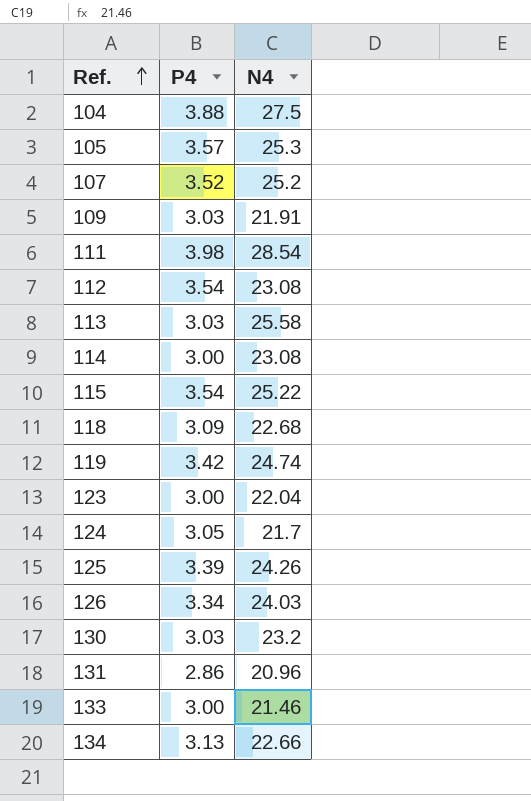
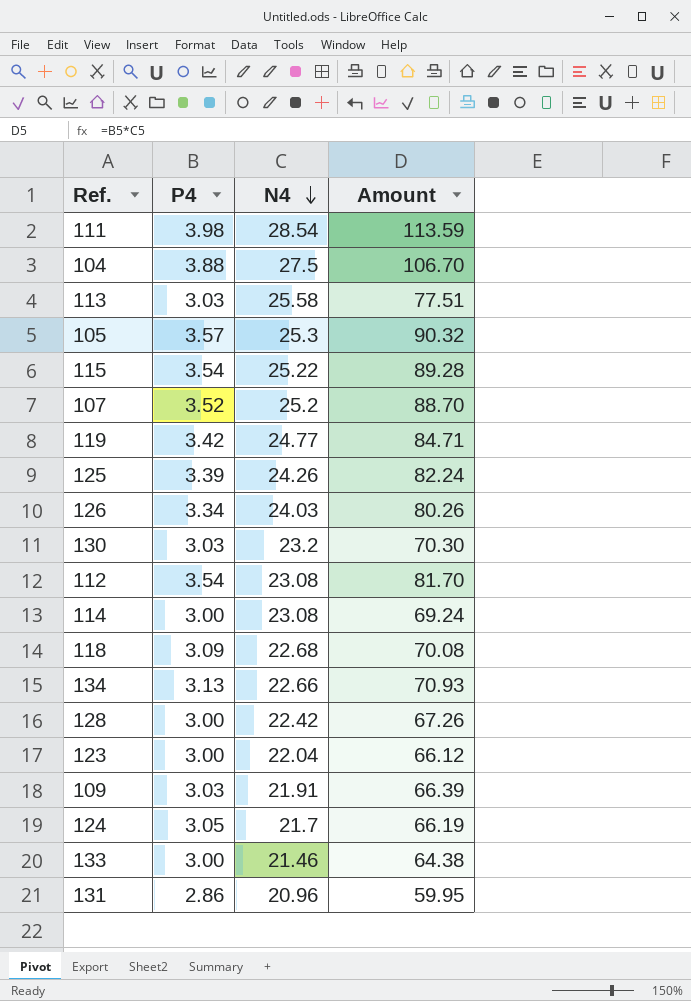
row order: Ref. ascending -> N4 descending
column Amount | formula: none -> [P4] * [N4]
119 | N4: 24.74 -> 24.77
row 128: none -> 3.00 | 22.42 | 67.26

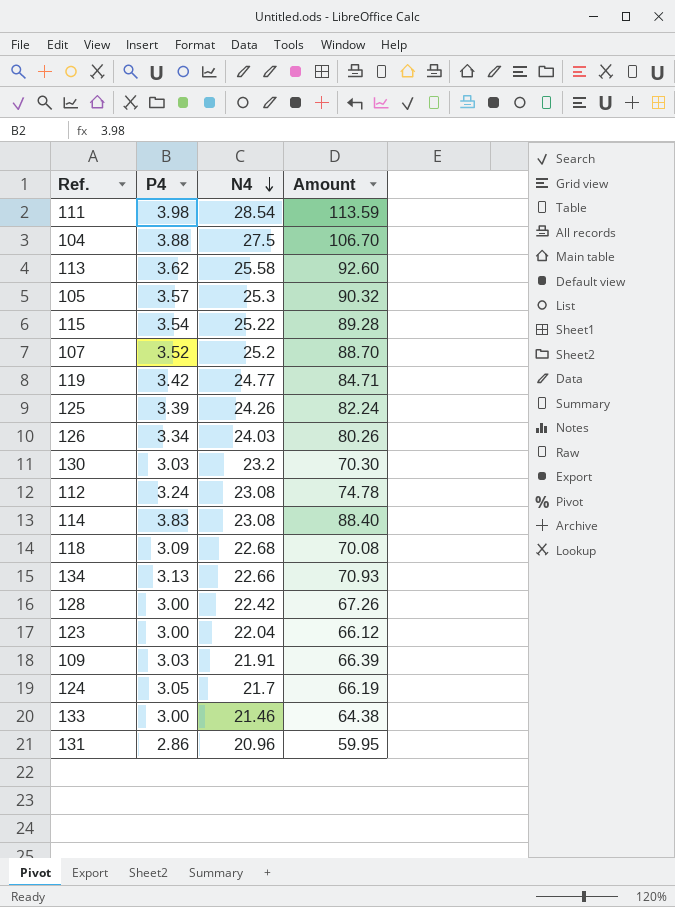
113 | P4: 3.03 -> 3.62
113 | Amount: 77.51 -> 92.60
112 | P4: 3.54 -> 3.24
112 | Amount: 81.70 -> 74.78
114 | P4: 3.00 -> 3.83
114 | Amount: 69.24 -> 88.40

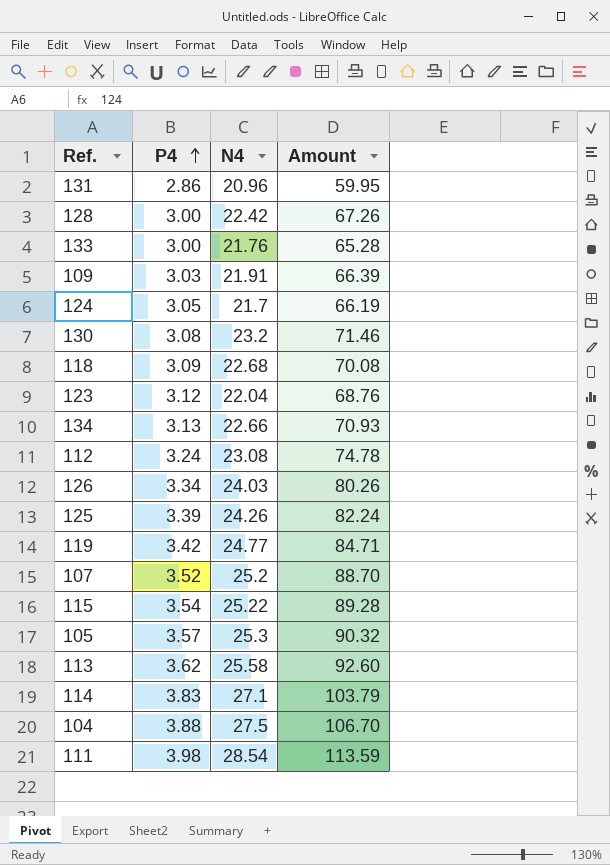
row order: N4 descending -> P4 ascending
133 | N4: 21.46 -> 21.76
133 | Amount: 64.38 -> 65.28
130 | P4: 3.03 -> 3.08
130 | Amount: 70.30 -> 71.46
123 | P4: 3.00 -> 3.12
123 | Amount: 66.12 -> 68.76
114 | N4: 23.08 -> 27.1
114 | Amount: 88.40 -> 103.79

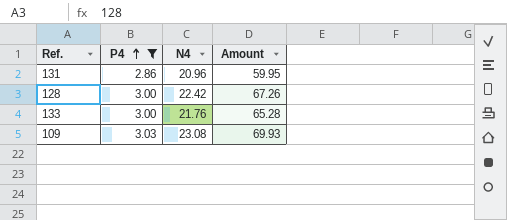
filter: none -> P4 <= 3.03
109 | N4: 21.91 -> 23.08
109 | Amount: 66.39 -> 69.93

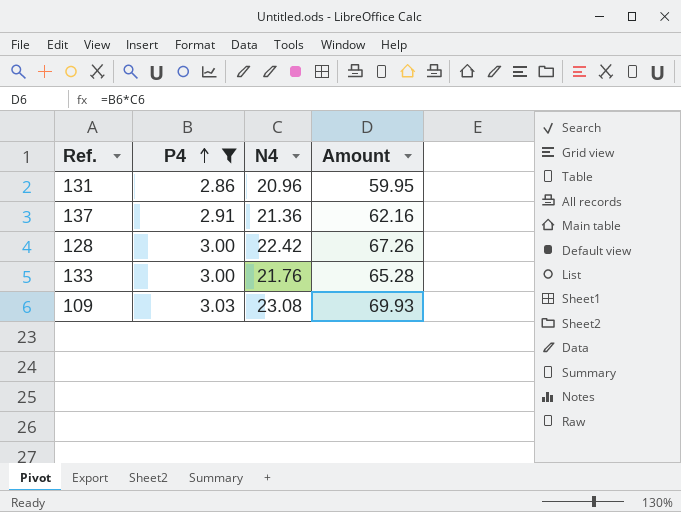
row 137: none -> 2.91 | 21.36 | 62.16

